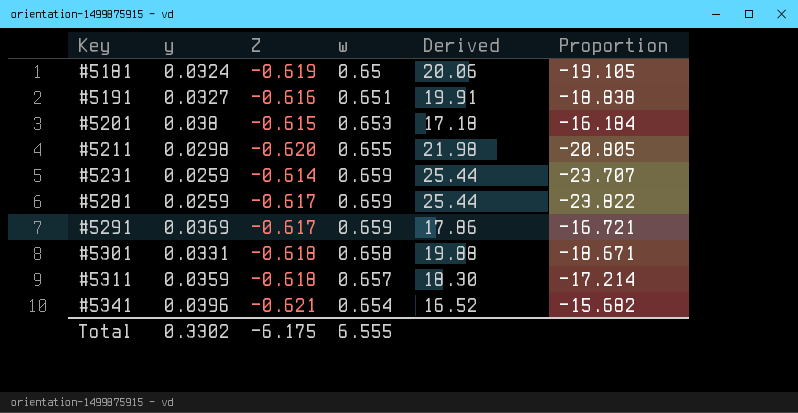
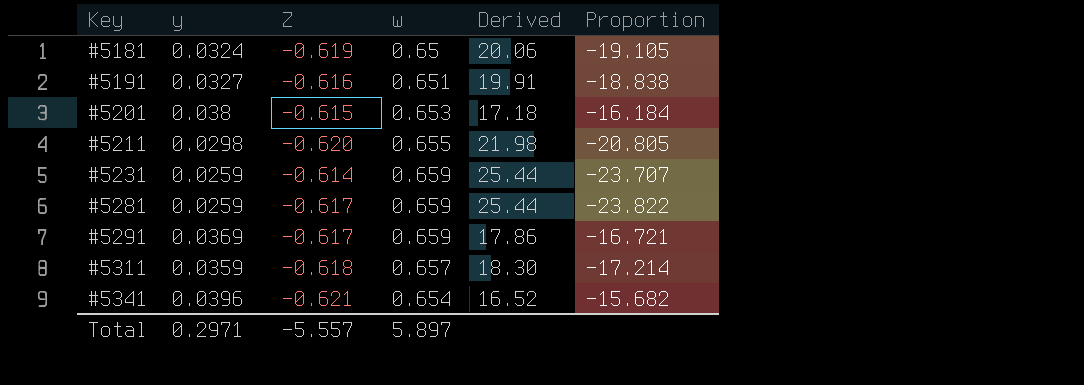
row #5301: 0.0331 | -0.618 | 0.658 | 19.88 | -18.671 -> none
Total | y: 0.3302 -> 0.2971
Total | Z: -6.175 -> -5.557
Total | w: 6.555 -> 5.897

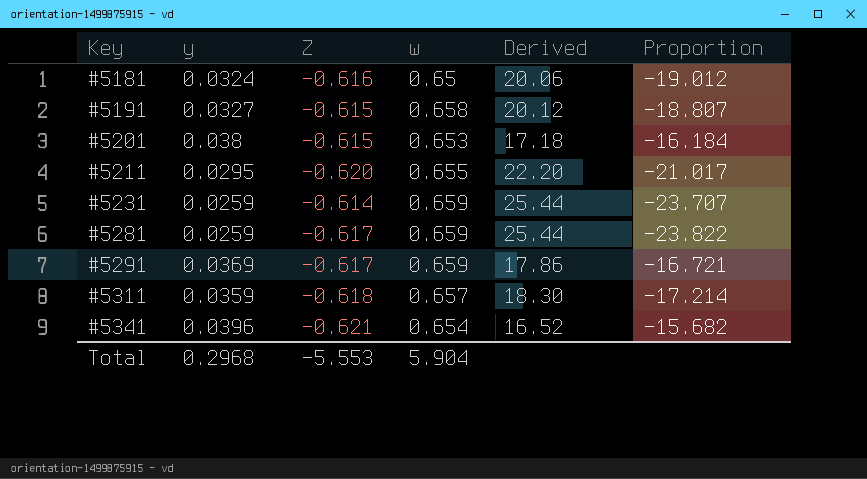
#5181 | Z: -0.619 -> -0.616
#5181 | Proportion: -19.105 -> -19.012
#5191 | Z: -0.616 -> -0.615
#5191 | w: 0.651 -> 0.658
#5191 | Derived: 19.91 -> 20.12
#5191 | Proportion: -18.838 -> -18.807
#5211 | y: 0.0298 -> 0.0295
#5211 | Derived: 21.98 -> 22.20
#5211 | Proportion: -20.805 -> -21.017
Total | y: 0.2971 -> 0.2968
Total | Z: -5.557 -> -5.553
Total | w: 5.897 -> 5.904

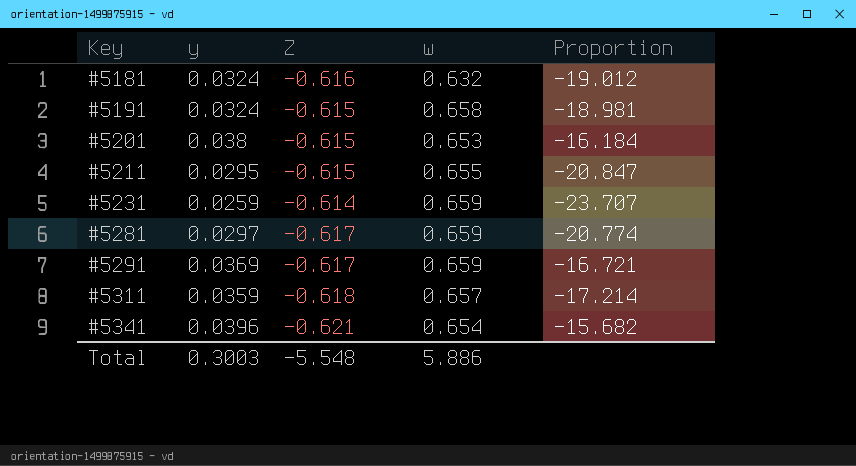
column Derived | formula: [w] / [y] -> none
#5181 | w: 0.65 -> 0.632
#5191 | y: 0.0327 -> 0.0324
#5191 | Proportion: -18.807 -> -18.981
#5211 | Z: -0.620 -> -0.615
#5211 | Proportion: -21.017 -> -20.847
#5281 | y: 0.0259 -> 0.0297
#5281 | Proportion: -23.822 -> -20.774
Total | y: 0.2968 -> 0.3003
Total | Z: -5.553 -> -5.548
Total | w: 5.904 -> 5.886

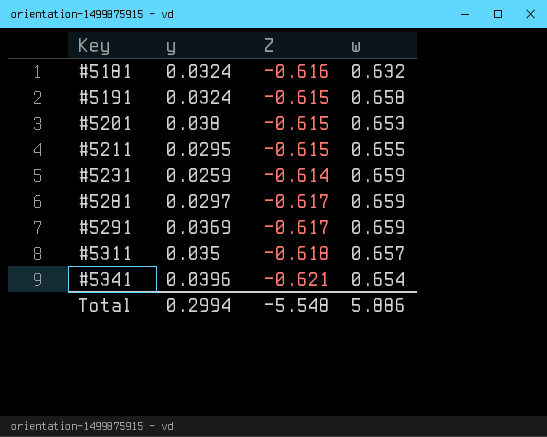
column Proportion | formula: [Z] / [y] -> none
#5311 | y: 0.0359 -> 0.035
Total | y: 0.3003 -> 0.2994

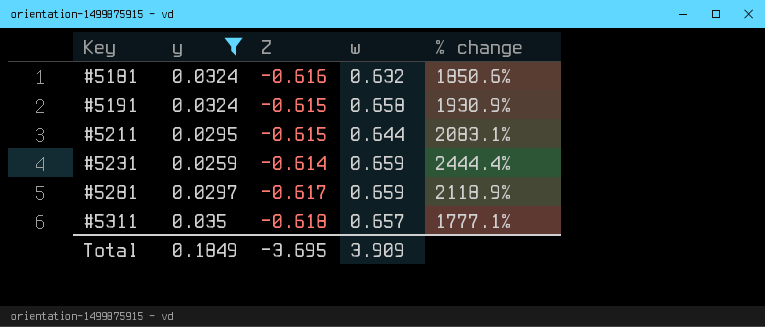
filter: none -> y <= 0.035
column % change | formula: none -> ([w] - [y]) / [y]
#5211 | w: 0.655 -> 0.644
Total | y: 0.2994 -> 0.1849
Total | Z: -5.548 -> -3.695
Total | w: 5.886 -> 3.909

